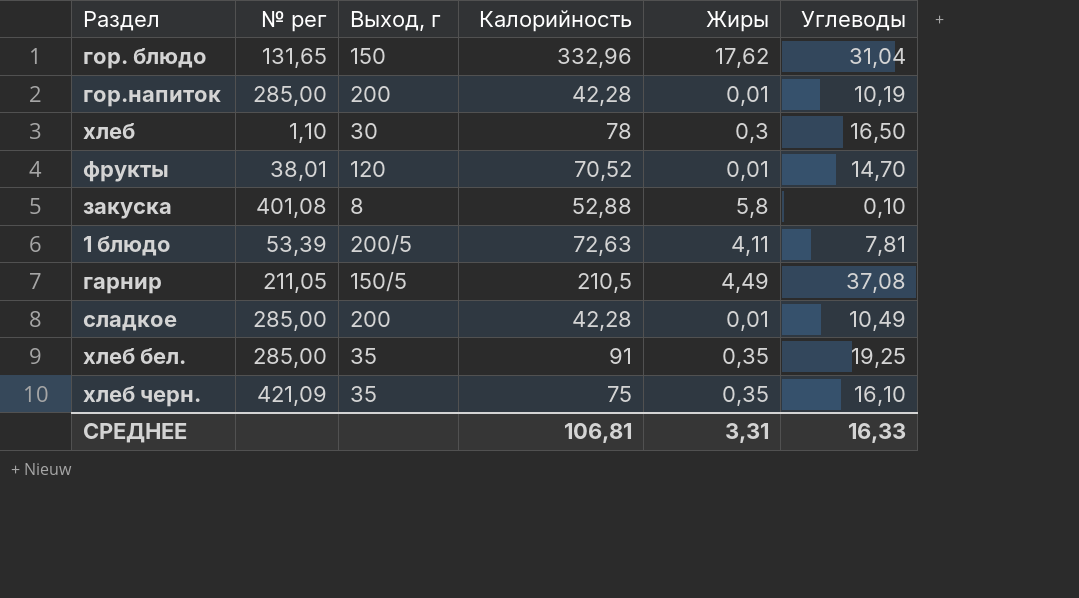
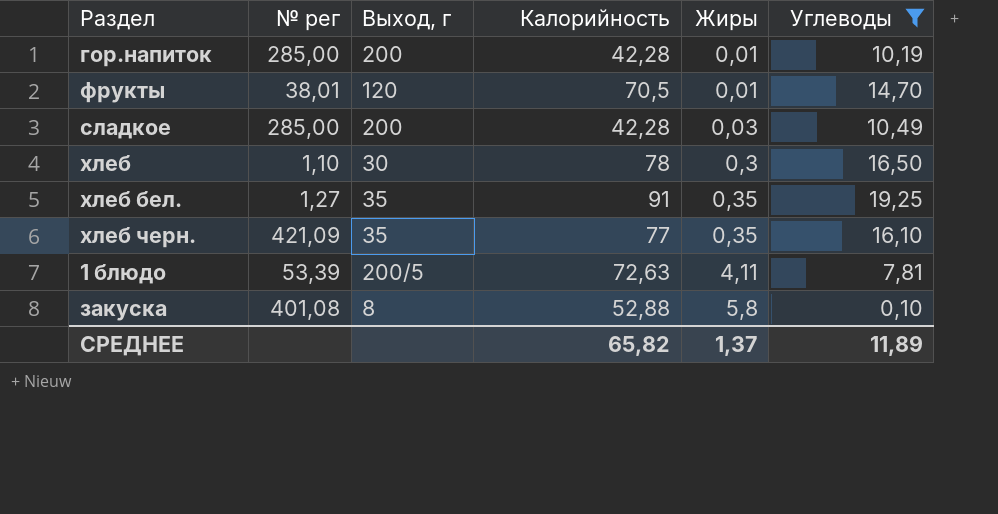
filter: none -> Углеводы <= 19,25
row order: none -> Жиры ascending
фрукты | Калорийность: 70,52 -> 70,5
сладкое | Жиры: 0,01 -> 0,03
хлеб бел. | № рег: 285,00 -> 1,27
хлеб черн. | Калорийность: 75 -> 77
СРЕДНЕЕ | Калорийность: 106,81 -> 65,82
СРЕДНЕЕ | Жиры: 3,31 -> 1,37
СРЕДНЕЕ | Углеводы: 16,33 -> 11,89

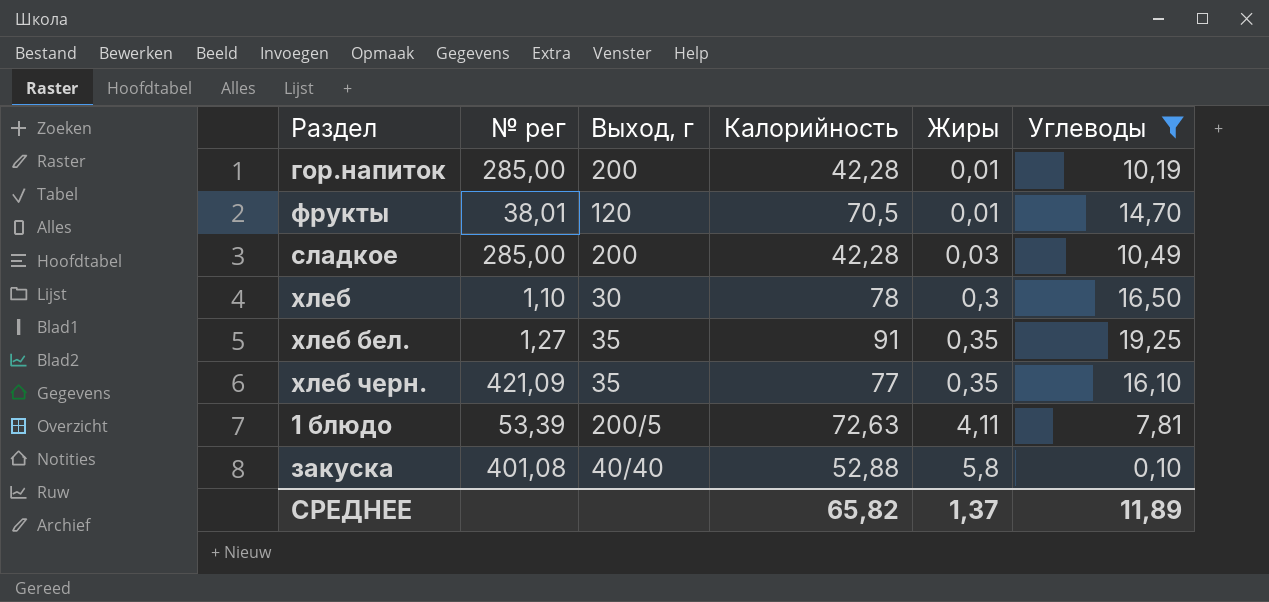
закуска | Выход, г: 8 -> 40/40

